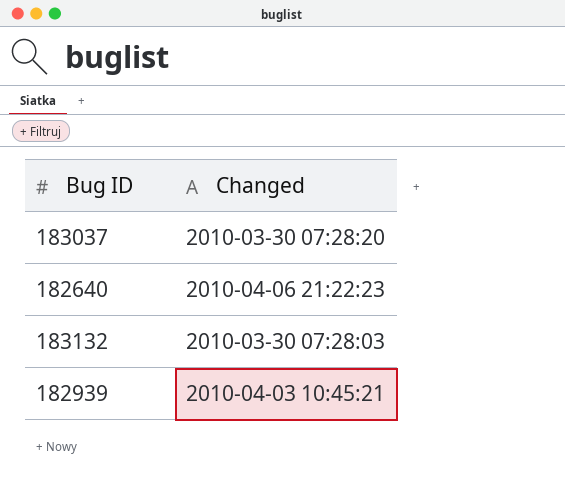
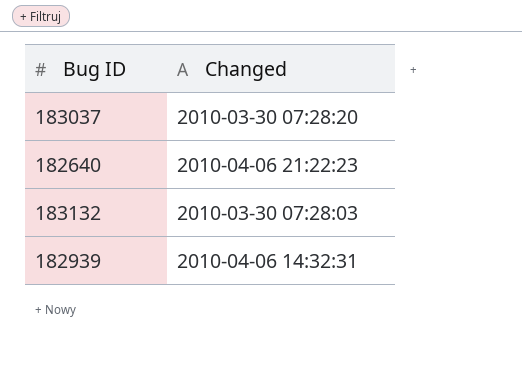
182939 | Changed: 2010-04-03 10:45:21 -> 2010-04-06 14:32:31

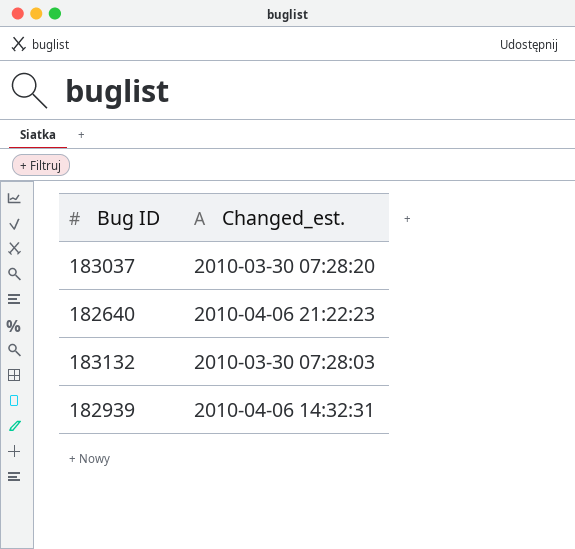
column name: Changed -> Changed_est.

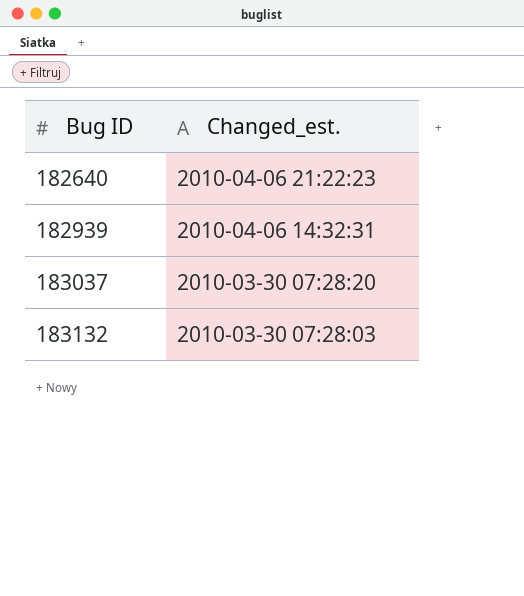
row order: none -> Bug ID ascending

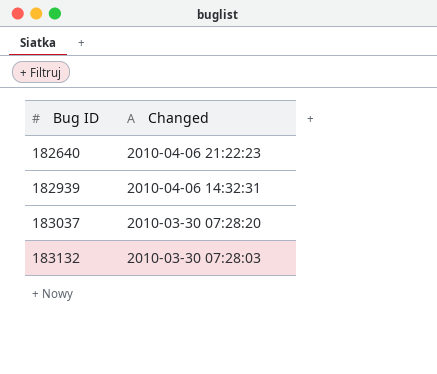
column name: Changed_est. -> Changed

